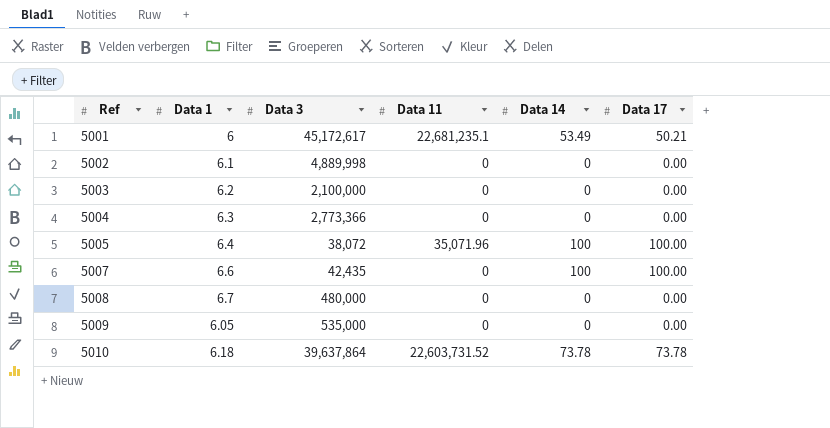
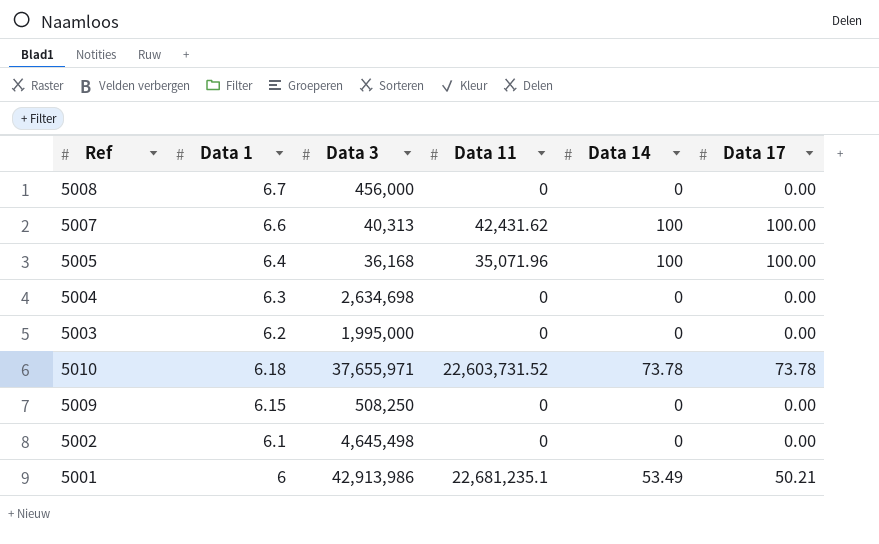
row order: Ref ascending -> Data 1 descending
5008 | Data 3: 480,000 -> 456,000
5007 | Data 3: 42,435 -> 40,313
5007 | Data 11: 0 -> 42,431.62
5005 | Data 3: 38,072 -> 36,168
5004 | Data 3: 2,773,366 -> 2,634,698
5003 | Data 3: 2,100,000 -> 1,995,000
5010 | Data 3: 39,637,864 -> 37,655,971
5009 | Data 1: 6.05 -> 6.15
5009 | Data 3: 535,000 -> 508,250
5002 | Data 3: 4,889,998 -> 4,645,498
5001 | Data 3: 45,172,617 -> 42,913,986

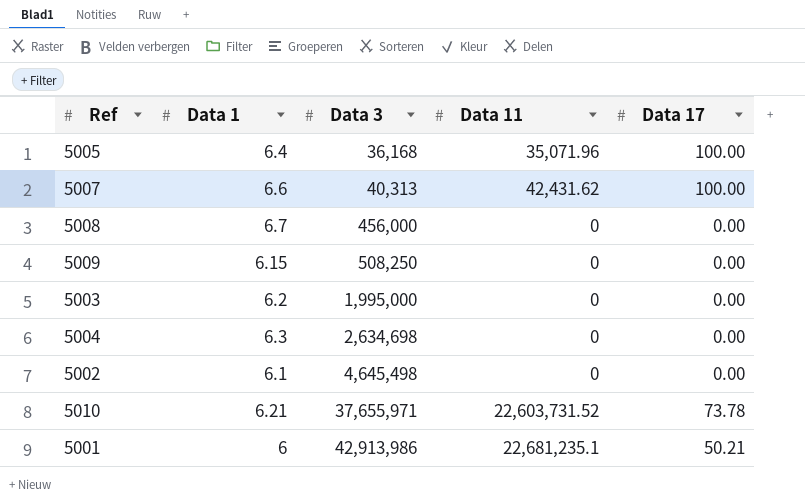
row order: Data 1 descending -> Data 3 ascending
column Data 14 | position: 5 -> none
5010 | Data 1: 6.18 -> 6.21

